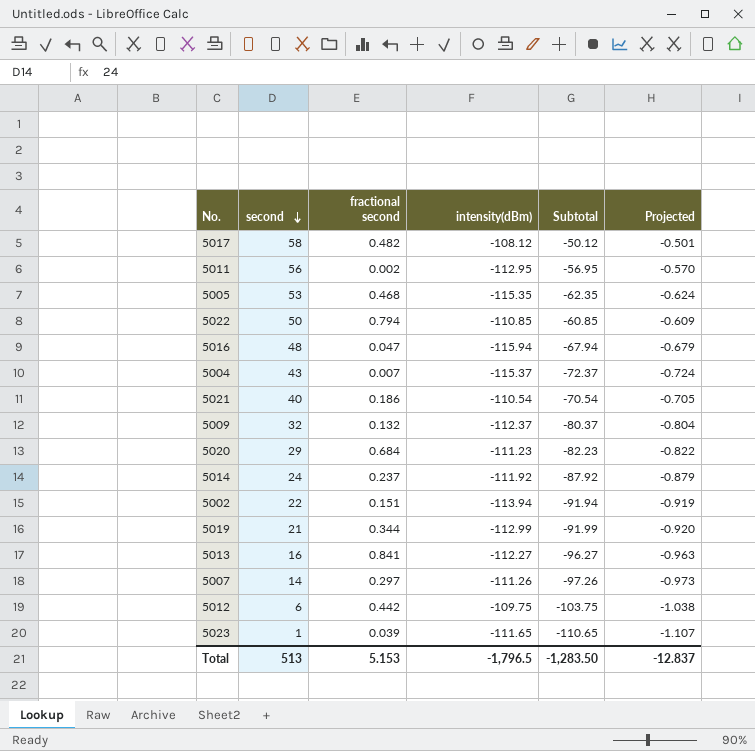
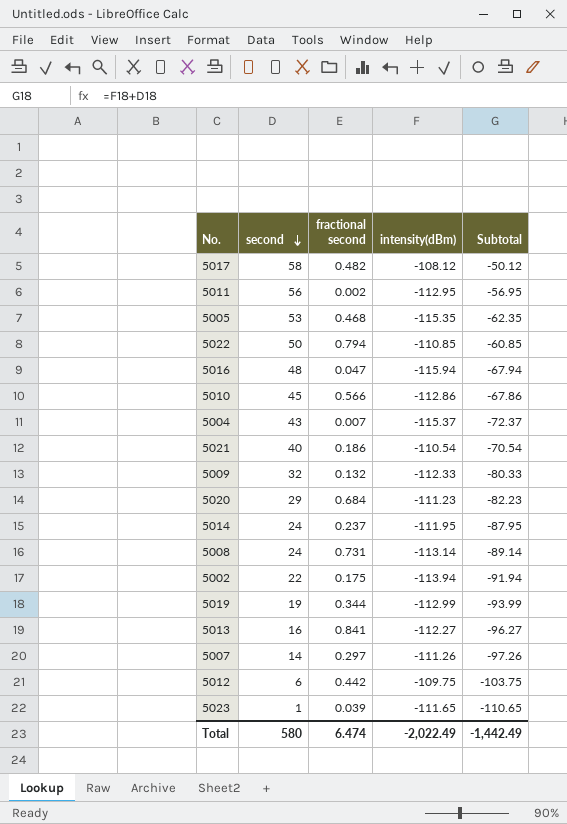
column Projected | formula: [Subtotal] * 0.01 -> none
row 5010: none -> 45 | 0.566 | -112.86 | -67.86
5009 | intensity(dBm): -112.37 -> -112.33
5009 | Subtotal: -80.37 -> -80.33
5014 | intensity(dBm): -111.92 -> -111.95
5014 | Subtotal: -87.92 -> -87.95
row 5008: none -> 24 | 0.731 | -113.14 | -89.14
5002 | fractional second: 0.151 -> 0.175
5019 | second: 21 -> 19
5019 | Subtotal: -91.99 -> -93.99
Total | second: 513 -> 580
Total | fractional second: 5.153 -> 6.474
Total | intensity(dBm): -1,796.5 -> -2,022.49
Total | Subtotal: -1,283.50 -> -1,442.49

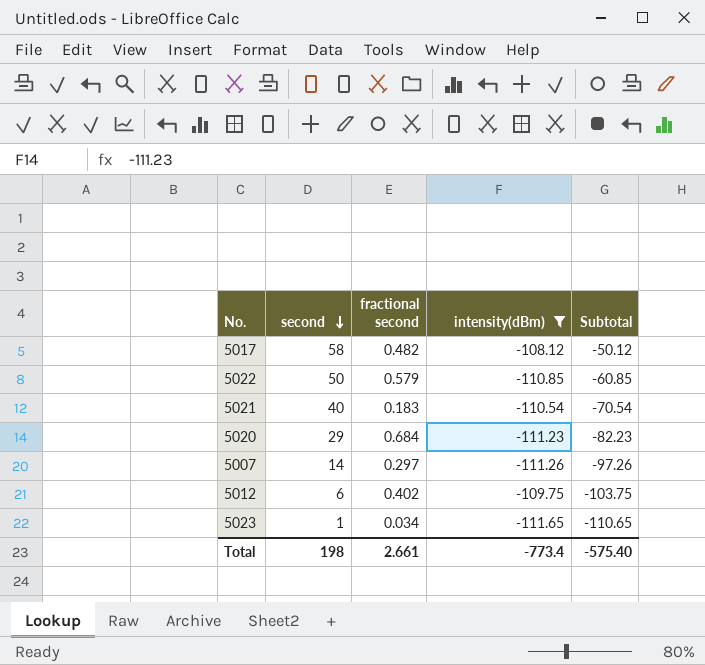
filter: none -> intensity(dBm) >= -111.65
5022 | fractional second: 0.794 -> 0.579
5021 | fractional second: 0.186 -> 0.183
5012 | fractional second: 0.442 -> 0.402
5023 | fractional second: 0.039 -> 0.034
Total | second: 580 -> 198
Total | fractional second: 6.474 -> 2.661
Total | intensity(dBm): -2,022.49 -> -773.4
Total | Subtotal: -1,442.49 -> -575.40

